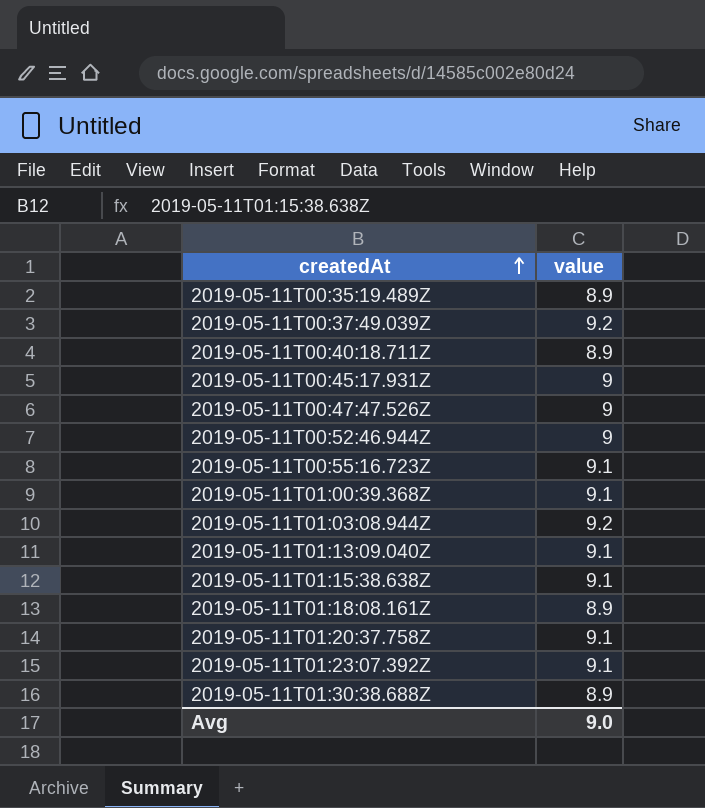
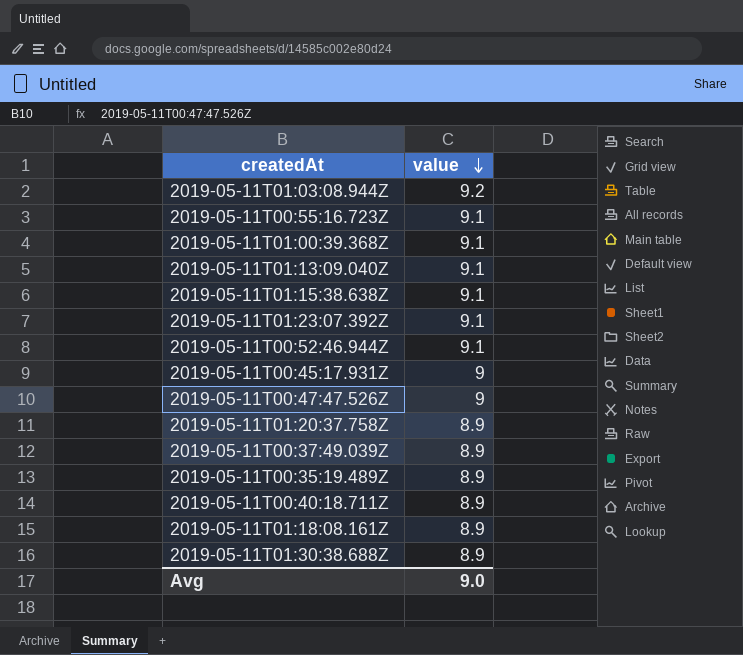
row order: createdAt ascending -> value descending
2019-05-11T00:52:46.944Z | value: 9 -> 9.1
2019-05-11T01:20:37.758Z | value: 9.1 -> 8.9
2019-05-11T00:37:49.039Z | value: 9.2 -> 8.9

